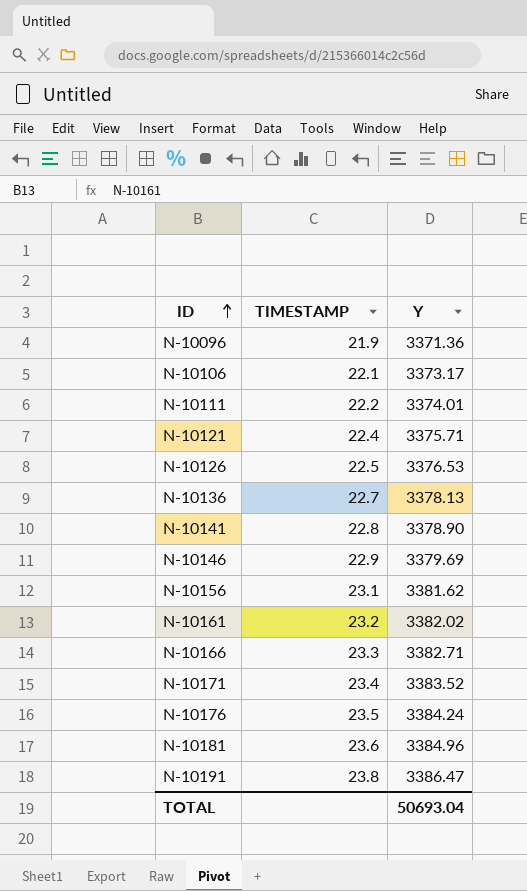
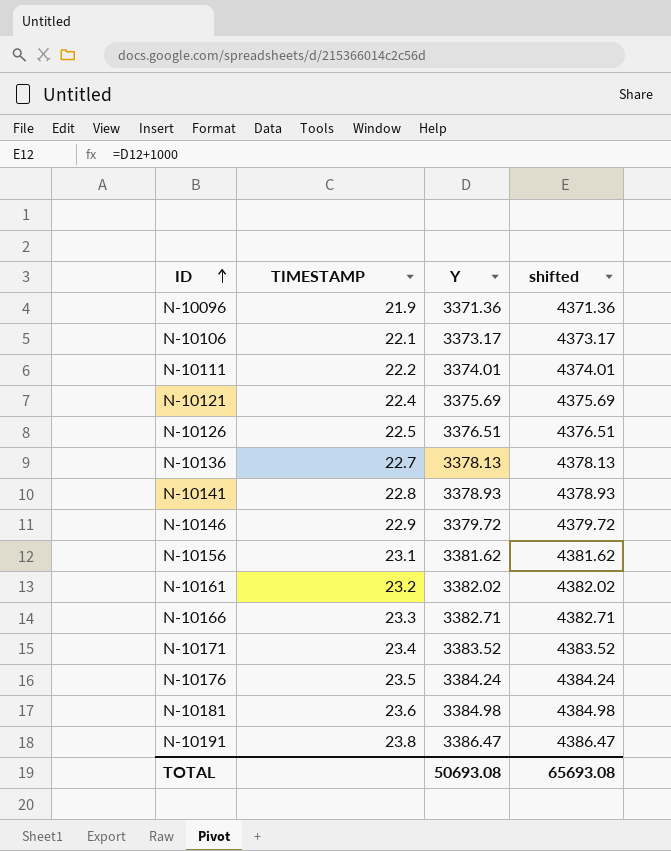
column shifted | formula: none -> [Y] + 1000
N-10121 | Y: 3375.71 -> 3375.69
N-10126 | Y: 3376.53 -> 3376.51
N-10141 | Y: 3378.90 -> 3378.93
N-10146 | Y: 3379.69 -> 3379.72
N-10181 | Y: 3384.96 -> 3384.98
TOTAL | Y: 50693.04 -> 50693.08

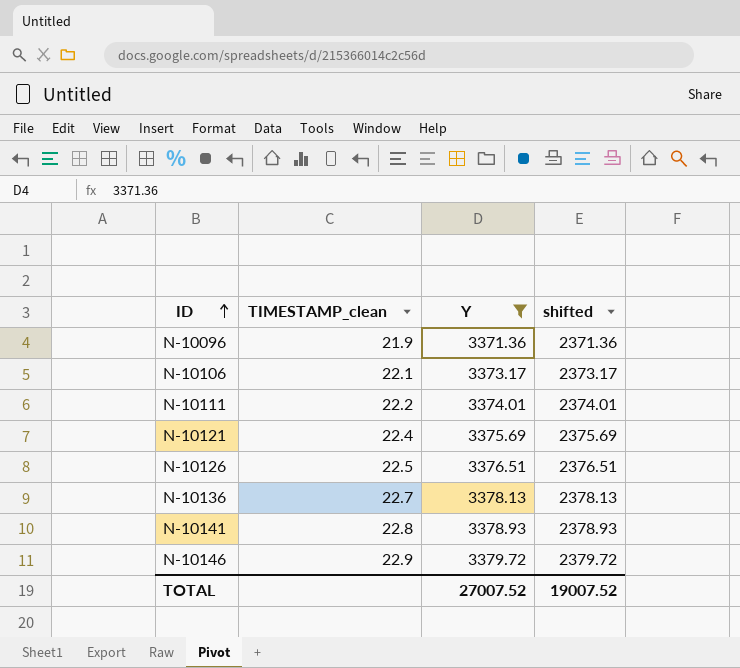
filter: none -> Y <= 3379.72
column name: TIMESTAMP -> TIMESTAMP_clean
column shifted | formula: [Y] + 1000 -> [Y] - 1000
TOTAL | Y: 50693.08 -> 27007.52
TOTAL | shifted: 65693.08 -> 19007.52

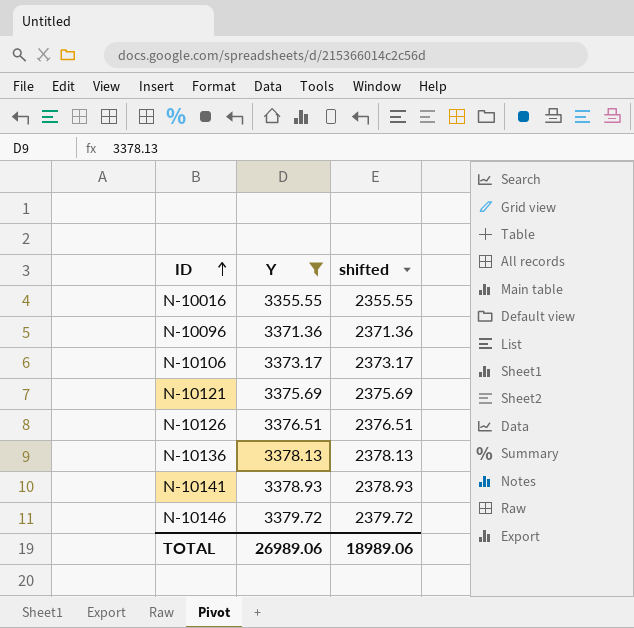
column TIMESTAMP_clean | position: 2 -> none
row N-10111: 22.2 | 3374.01 | 2374.01 -> none
row N-10016: none -> 3355.55 | 2355.55
TOTAL | Y: 27007.52 -> 26989.06
TOTAL | shifted: 19007.52 -> 18989.06

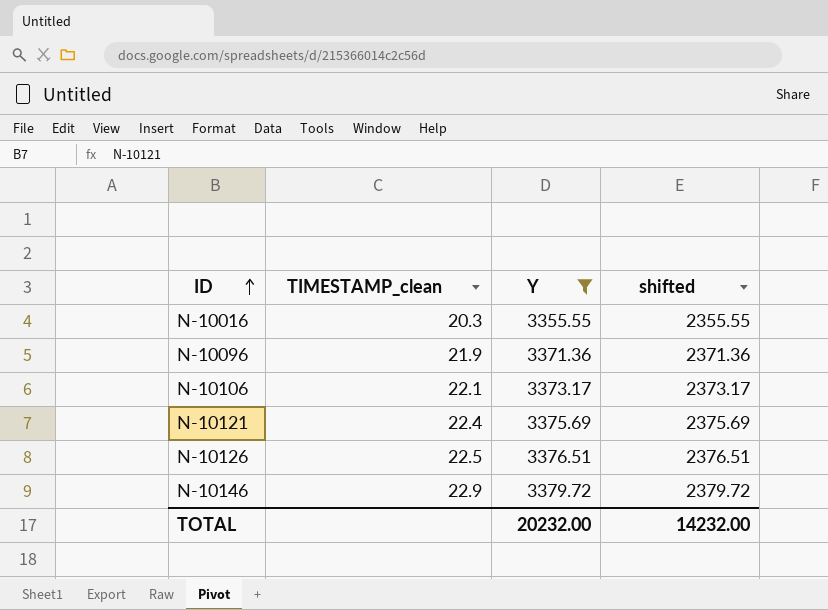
column TIMESTAMP_clean | position: none -> 2
row N-10136: 3378.13 | 2378.13 -> none
row N-10141: 3378.93 | 2378.93 -> none
TOTAL | Y: 26989.06 -> 20232.00
TOTAL | shifted: 18989.06 -> 14232.00

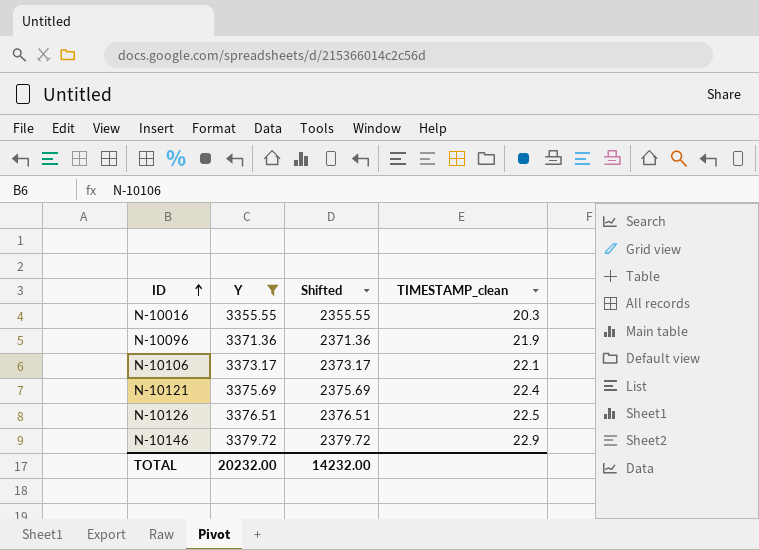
column name: shifted -> Shifted
column TIMESTAMP_clean | position: 2 -> 4

